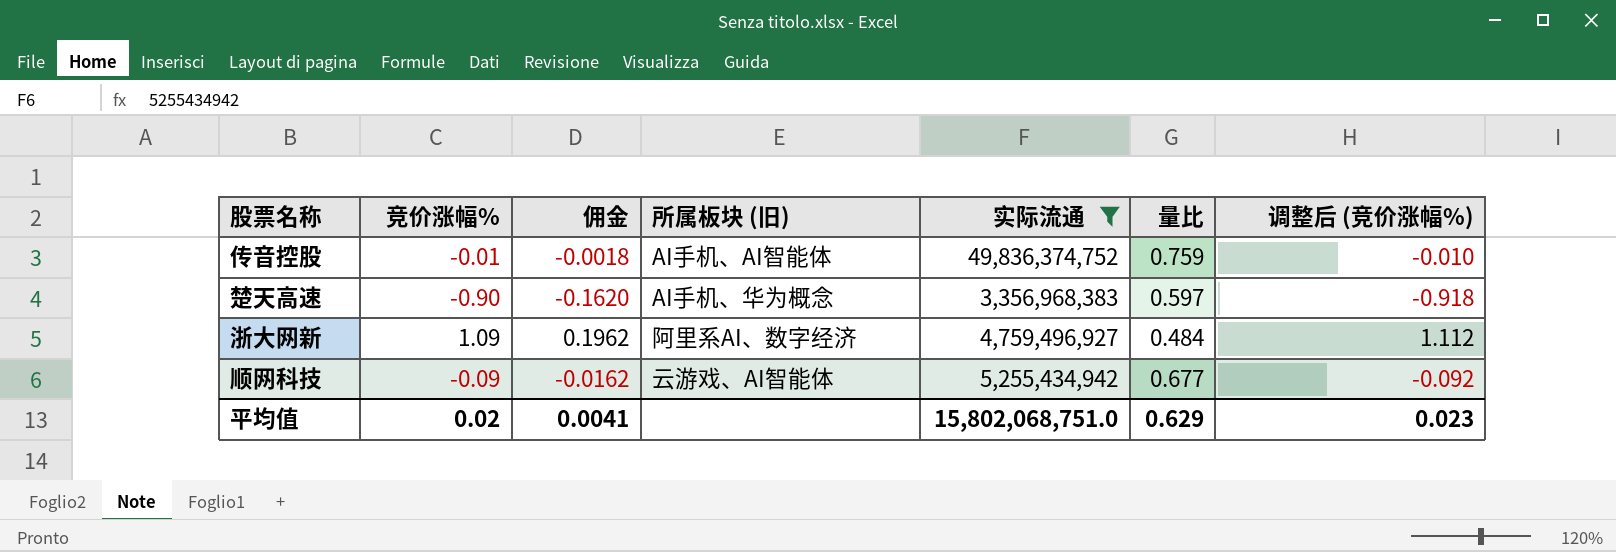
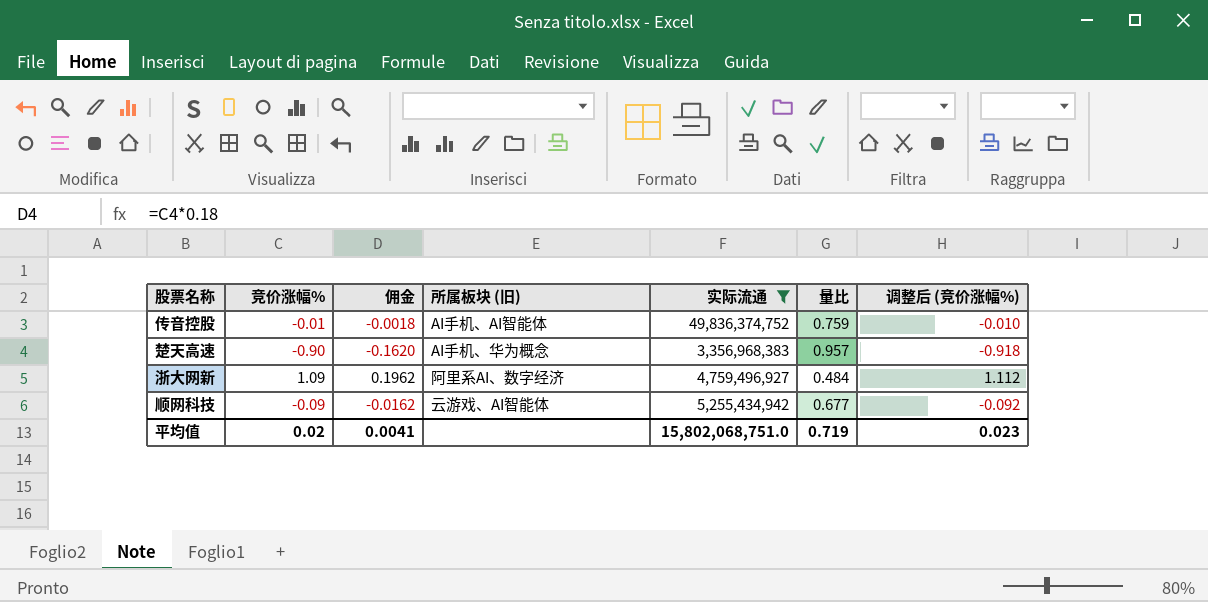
楚天高速 | 量比: 0.597 -> 0.957
平均值 | 量比: 0.629 -> 0.719

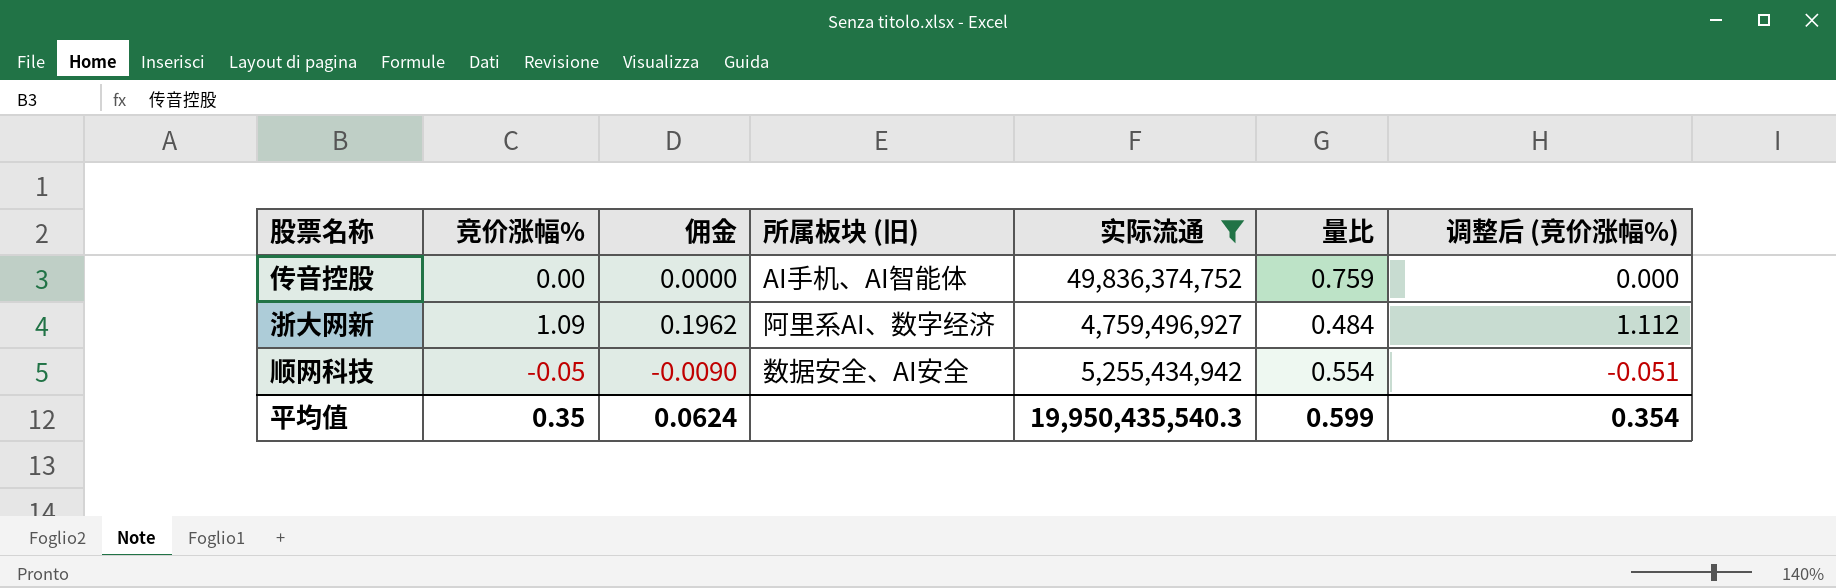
row 楚天高速: -0.90 | -0.1620 | AI手机、华为概念 | 3,356,968,383 | 0.957 | -0.918 -> none
传音控股 | 竞价涨幅%: -0.01 -> 0.00
传音控股 | 佣金: -0.0018 -> 0.0000
传音控股 | 调整后 (竞价涨幅%): -0.010 -> 0.000
顺网科技 | 竞价涨幅%: -0.09 -> -0.05
顺网科技 | 佣金: -0.0162 -> -0.0090
顺网科技 | 所属板块 (旧): 云游戏、AI智能体 -> 数据安全、AI安全
顺网科技 | 量比: 0.677 -> 0.554
顺网科技 | 调整后 (竞价涨幅%): -0.092 -> -0.051
平均值 | 竞价涨幅%: 0.02 -> 0.35
平均值 | 佣金: 0.0041 -> 0.0624
平均值 | 实际流通: 15,802,068,751.0 -> 19,950,435,540.3
平均值 | 量比: 0.719 -> 0.599
平均值 | 调整后 (竞价涨幅%): 0.023 -> 0.354

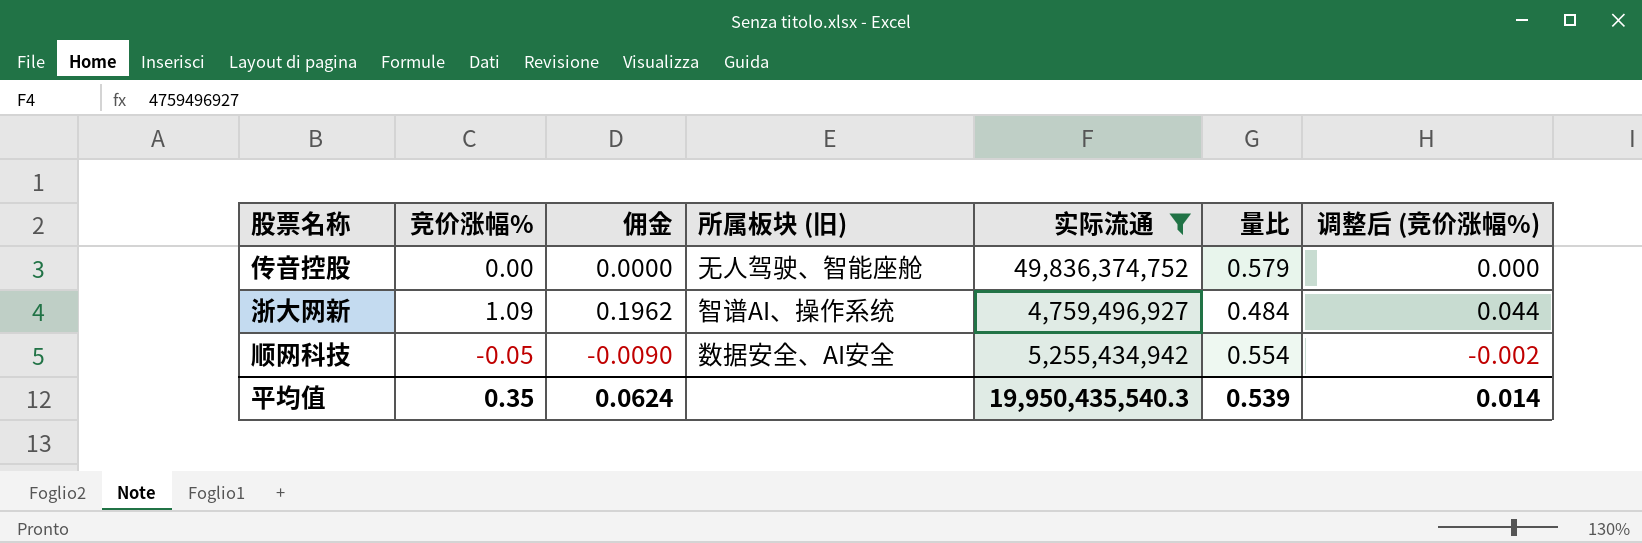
column 调整后 (竞价涨幅%) | formula: [竞价涨幅%] * 1.02 -> [竞价涨幅%] * 0.04
传音控股 | 所属板块 (旧): AI手机、AI智能体 -> 无人驾驶、智能座舱
传音控股 | 量比: 0.759 -> 0.579
浙大网新 | 所属板块 (旧): 阿里系AI、数字经济 -> 智谱AI、操作系统
平均值 | 量比: 0.599 -> 0.539
平均值 | 调整后 (竞价涨幅%): 0.354 -> 0.014

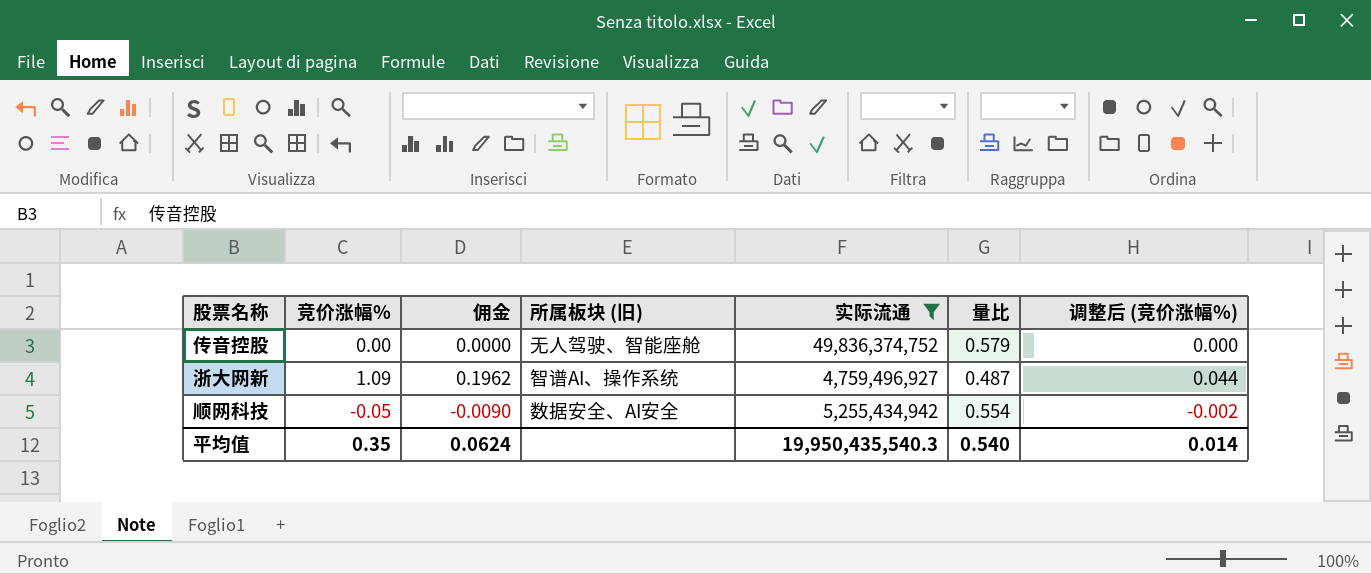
浙大网新 | 量比: 0.484 -> 0.487
平均值 | 量比: 0.539 -> 0.540

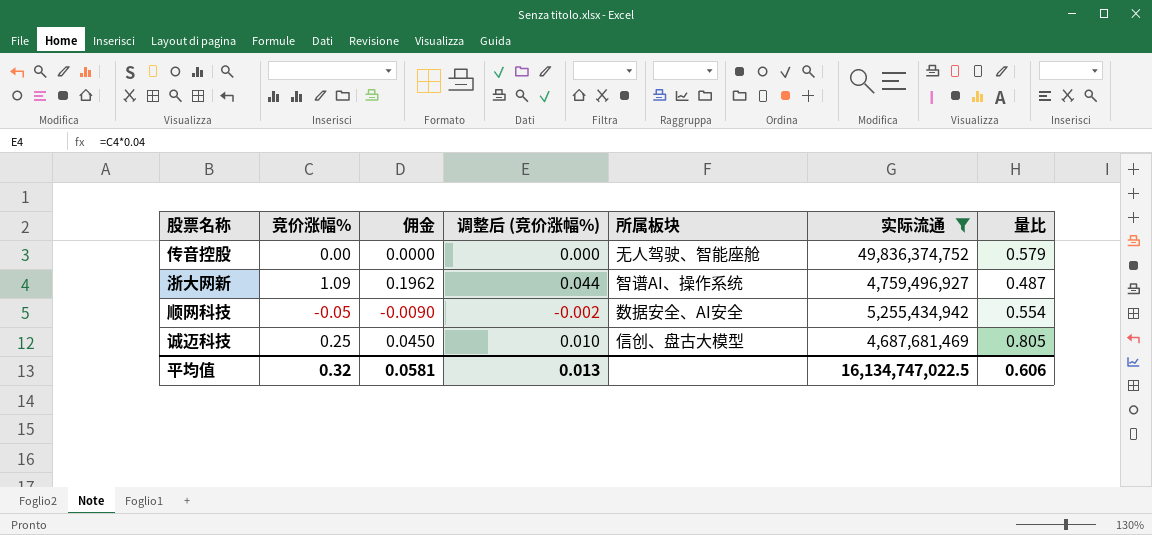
column 调整后 (竞价涨幅%) | position: 7 -> 4
column name: 所属板块 (旧) -> 所属板块
row 诚迈科技: none -> 0.25 | 0.0450 | 0.010 | 信创、盘古大模型 | 4,687,681,469 | 0.805
平均值 | 竞价涨幅%: 0.35 -> 0.32
平均值 | 佣金: 0.0624 -> 0.0581
平均值 | 调整后 (竞价涨幅%): 0.014 -> 0.013
平均值 | 实际流通: 19,950,435,540.3 -> 16,134,747,022.5
平均值 | 量比: 0.540 -> 0.606

